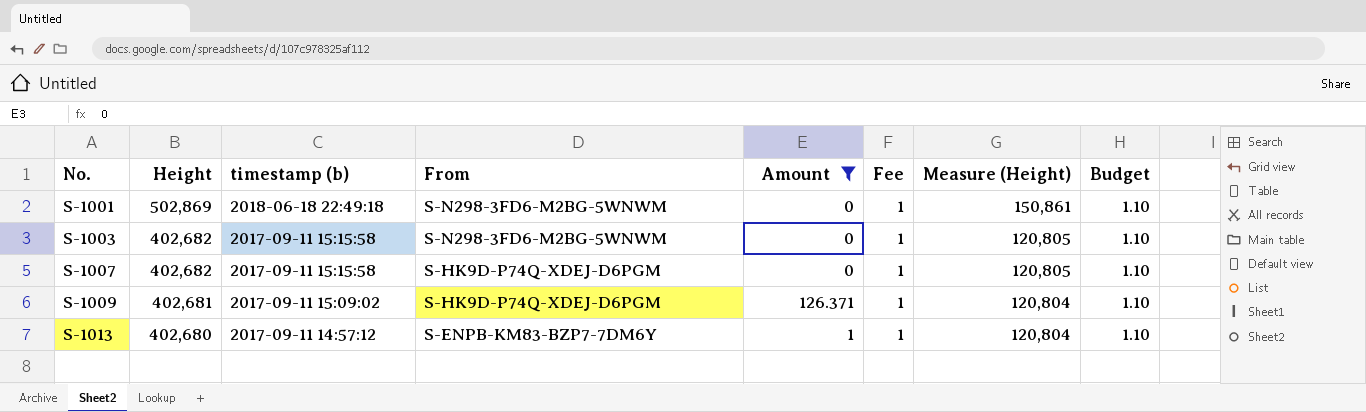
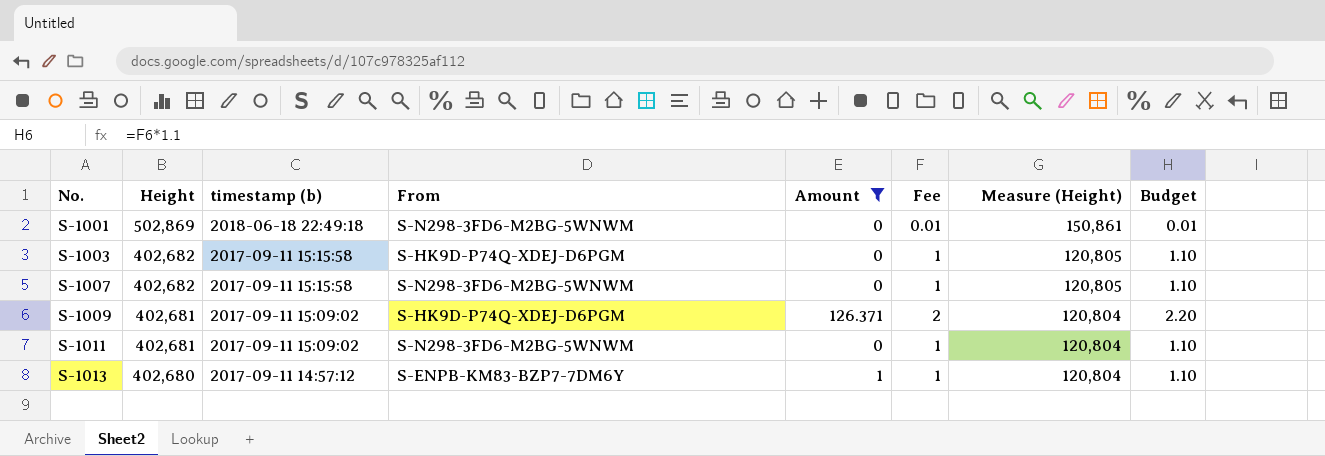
S-1001 | Fee: 1 -> 0.01
S-1001 | Budget: 1.10 -> 0.01
S-1003 | From: S-N298-3FD6-M2BG-5WNWM -> S-HK9D-P74Q-XDEJ-D6PGM
S-1007 | From: S-HK9D-P74Q-XDEJ-D6PGM -> S-N298-3FD6-M2BG-5WNWM
S-1009 | Fee: 1 -> 2
S-1009 | Budget: 1.10 -> 2.20
row S-1011: none -> 402,681 | 2017-09-11 15:09:02 | S-N298-3FD6-M2BG-5WNWM | 0 | 1 | 120,804 | 1.10

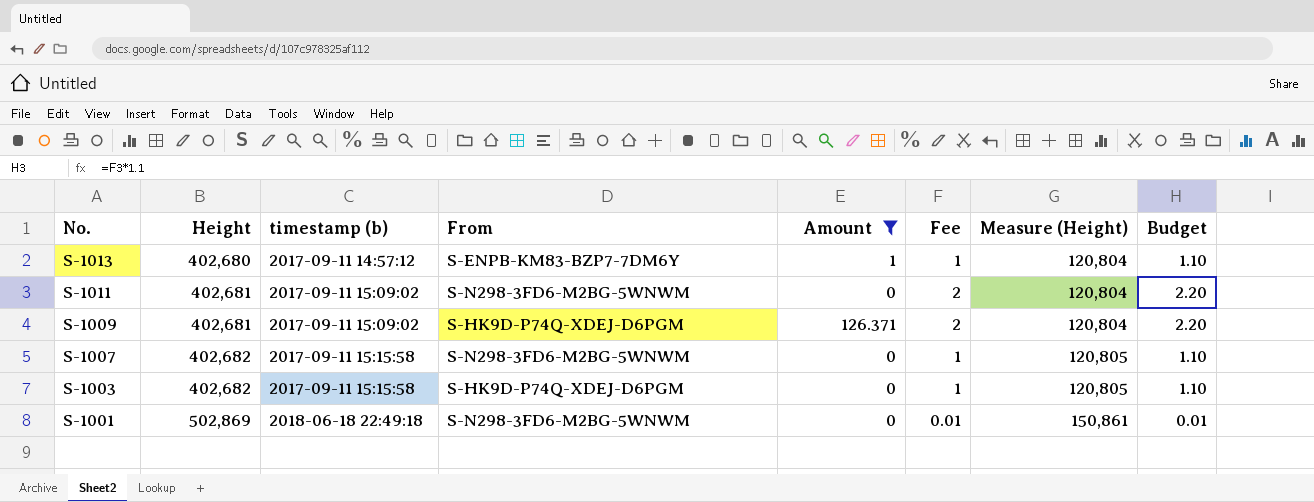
row order: No. ascending -> No. descending
S-1011 | Fee: 1 -> 2
S-1011 | Budget: 1.10 -> 2.20

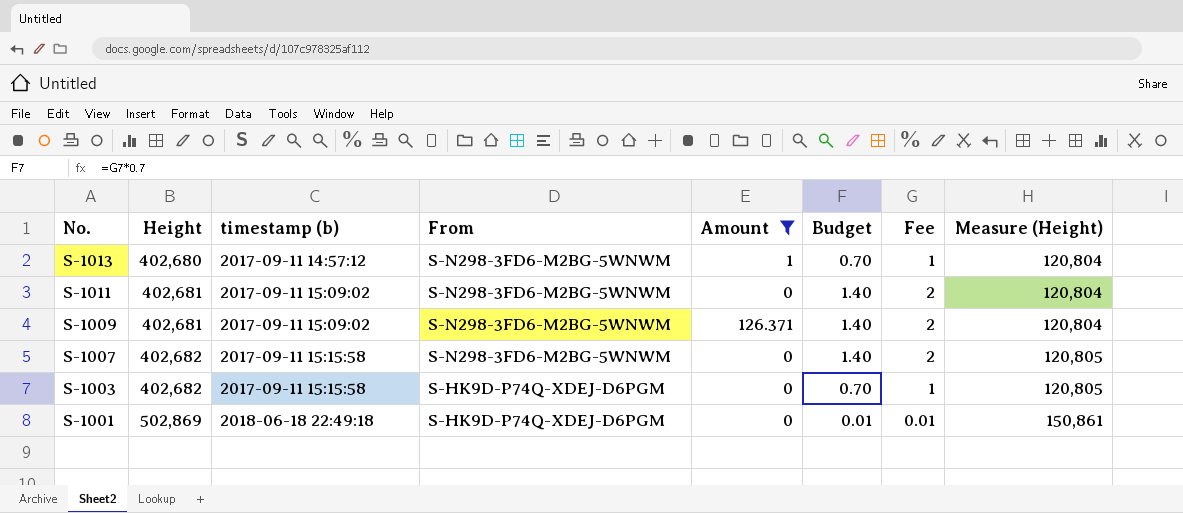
column Budget | formula: [Fee] * 1.1 -> [Fee] * 0.7
column Budget | position: 8 -> 6
S-1013 | From: S-ENPB-KM83-BZP7-7DM6Y -> S-N298-3FD6-M2BG-5WNWM
S-1009 | From: S-HK9D-P74Q-XDEJ-D6PGM -> S-N298-3FD6-M2BG-5WNWM
S-1007 | Fee: 1 -> 2
S-1001 | From: S-N298-3FD6-M2BG-5WNWM -> S-HK9D-P74Q-XDEJ-D6PGM

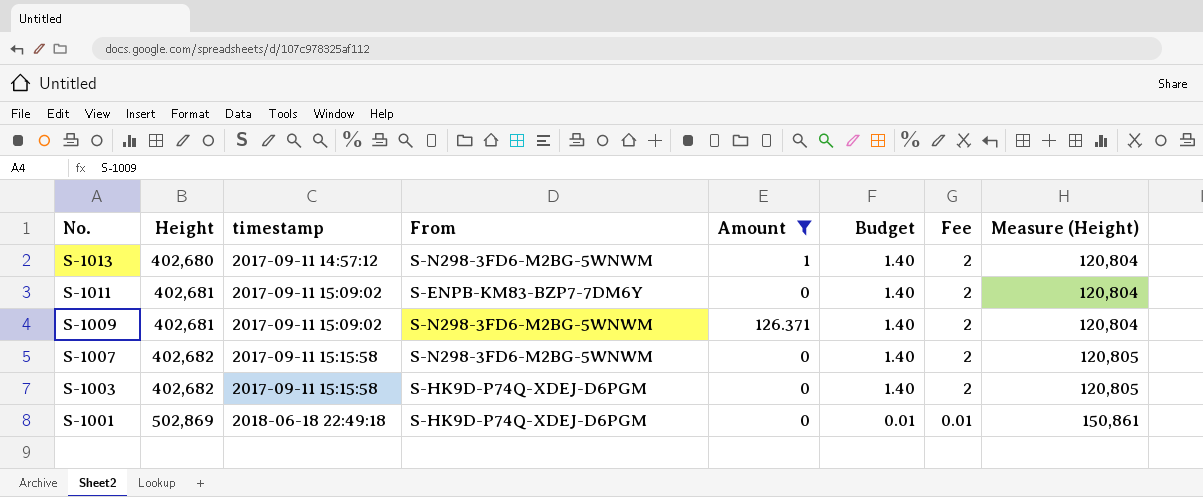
column name: timestamp (b) -> timestamp
S-1013 | Budget: 0.70 -> 1.40
S-1013 | Fee: 1 -> 2
S-1011 | From: S-N298-3FD6-M2BG-5WNWM -> S-ENPB-KM83-BZP7-7DM6Y
S-1003 | Budget: 0.70 -> 1.40
S-1003 | Fee: 1 -> 2

